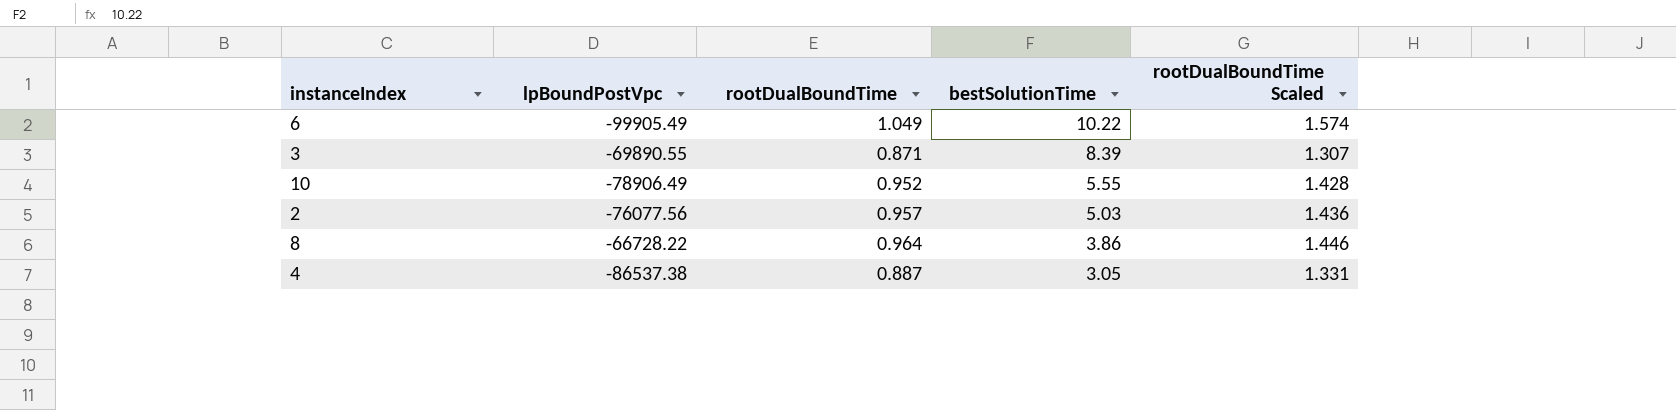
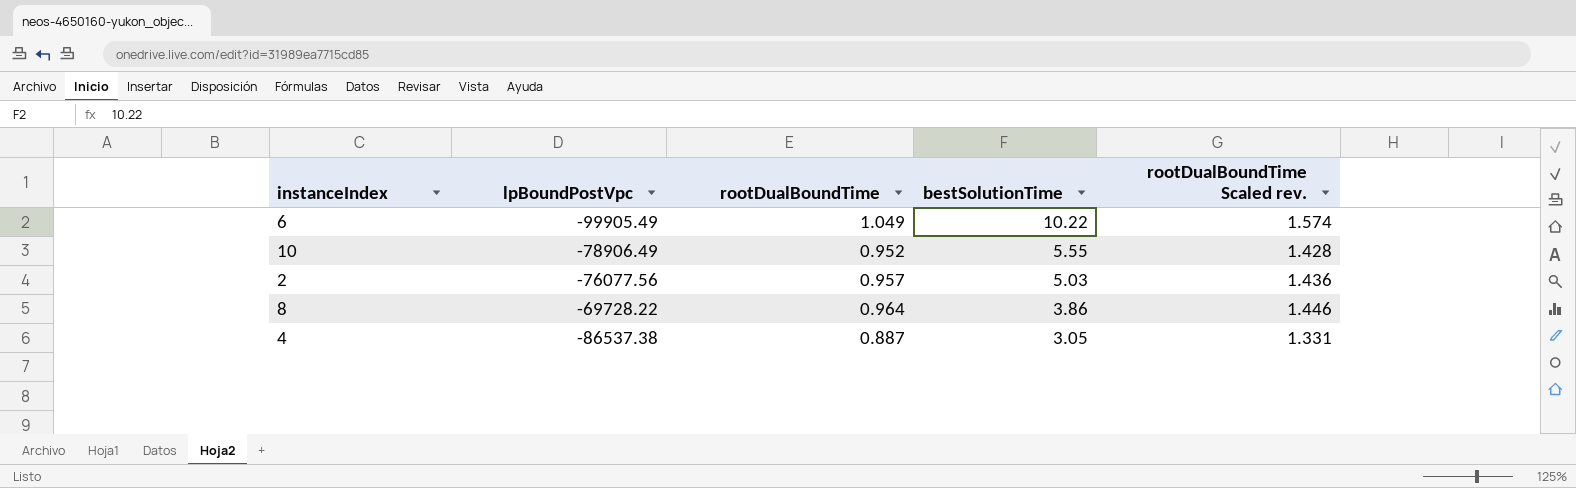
column name: rootDualBoundTime Scaled -> rootDualBoundTime Scaled rev.
row 3: -69890.55 | 0.871 | 8.39 | 1.307 -> none
8 | lpBoundPostVpc: -66728.22 -> -69728.22

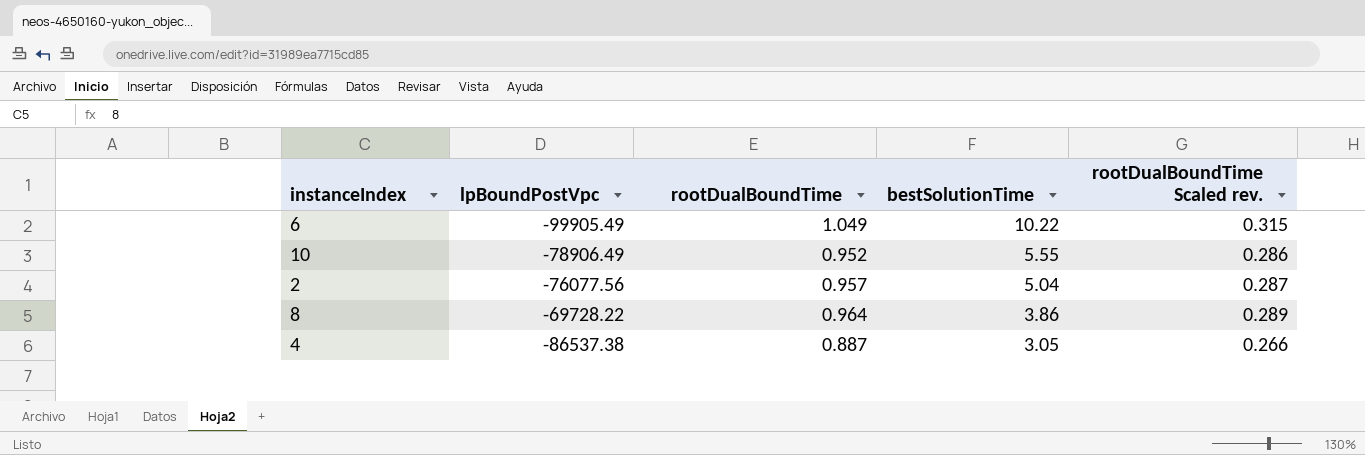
column rootDualBoundTime Scaled rev. | formula: [rootDualBoundTime] * 1.5 -> [rootDualBoundTime] * 0.3
2 | bestSolutionTime: 5.03 -> 5.04

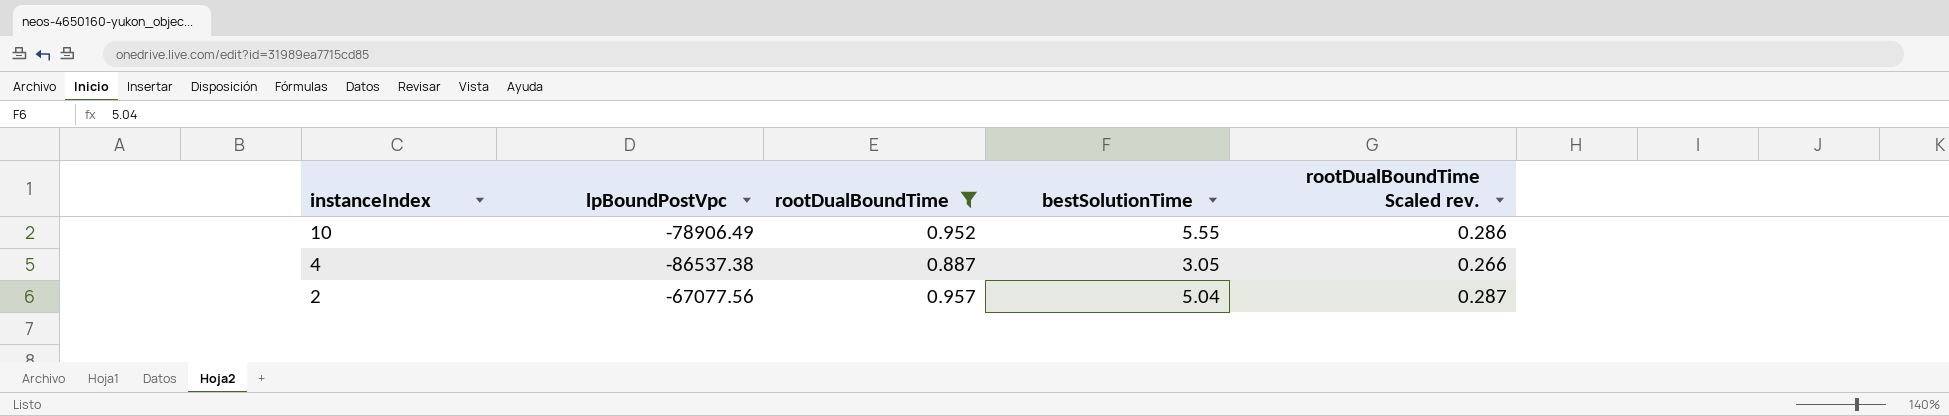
filter: none -> rootDualBoundTime <= 0.957
row order: bestSolutionTime descending -> instanceIndex descending
2 | lpBoundPostVpc: -76077.56 -> -67077.56

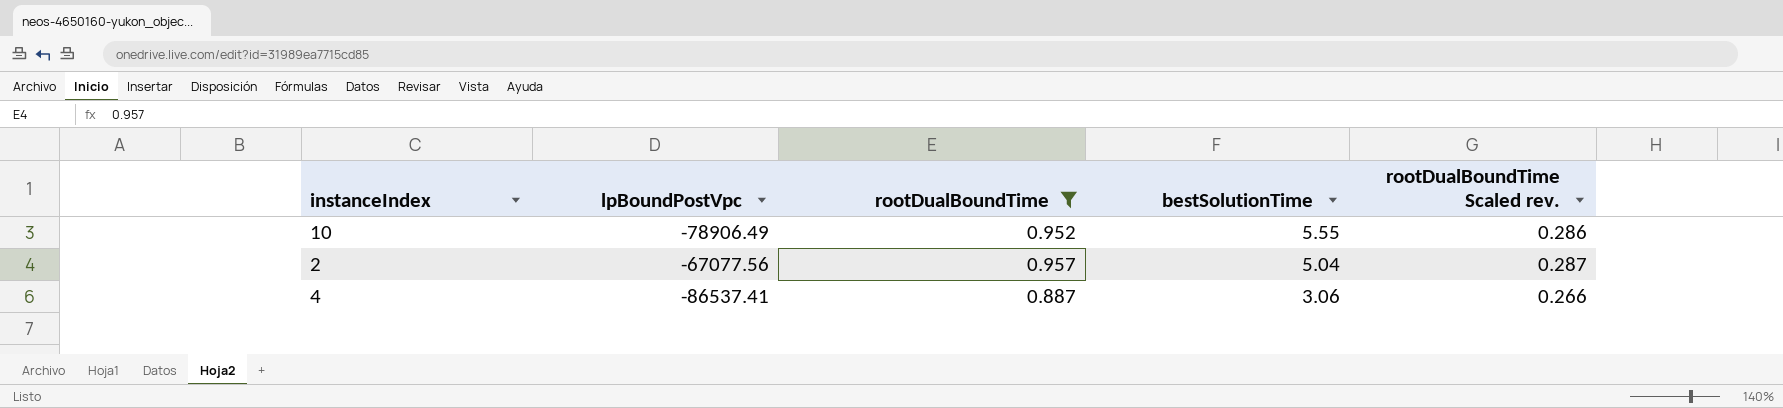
row order: instanceIndex descending -> bestSolutionTime descending
4 | lpBoundPostVpc: -86537.38 -> -86537.41
4 | bestSolutionTime: 3.05 -> 3.06

